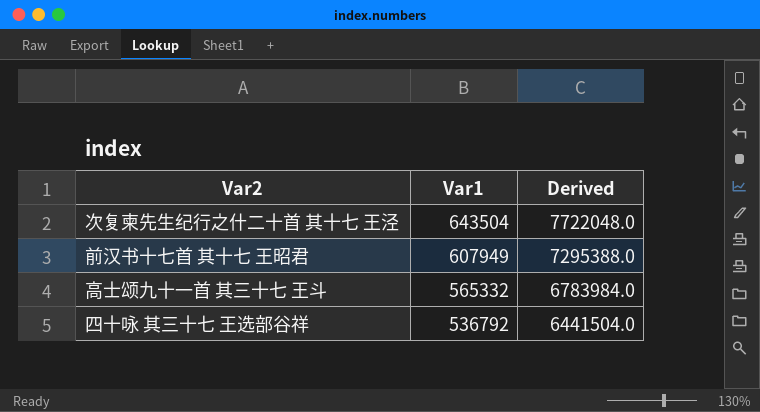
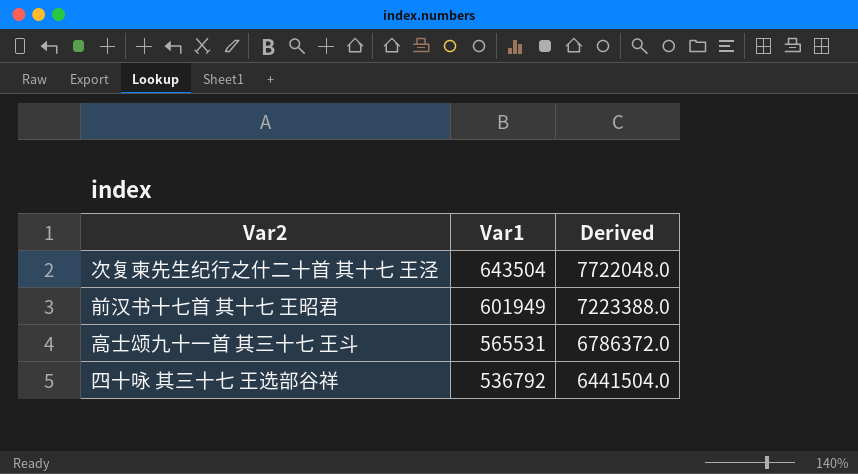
前汉书十七首 其十七 王昭君 | Var1: 607949 -> 601949
前汉书十七首 其十七 王昭君 | Derived: 7295388.0 -> 7223388.0
高士颂九十一首 其三十七 王斗 | Var1: 565332 -> 565531
高士颂九十一首 其三十七 王斗 | Derived: 6783984.0 -> 6786372.0

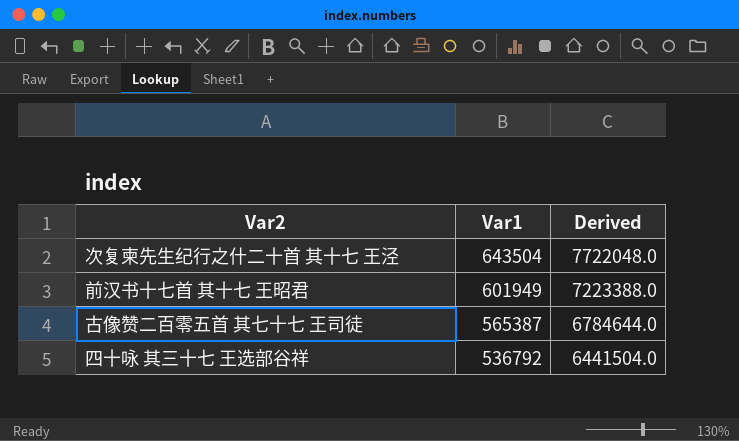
row 高士颂九十一首 其三十七 王斗: 565531 | 6786372.0 -> none
row 古像赞二百零五首 其七十七 王司徒: none -> 565387 | 6784644.0

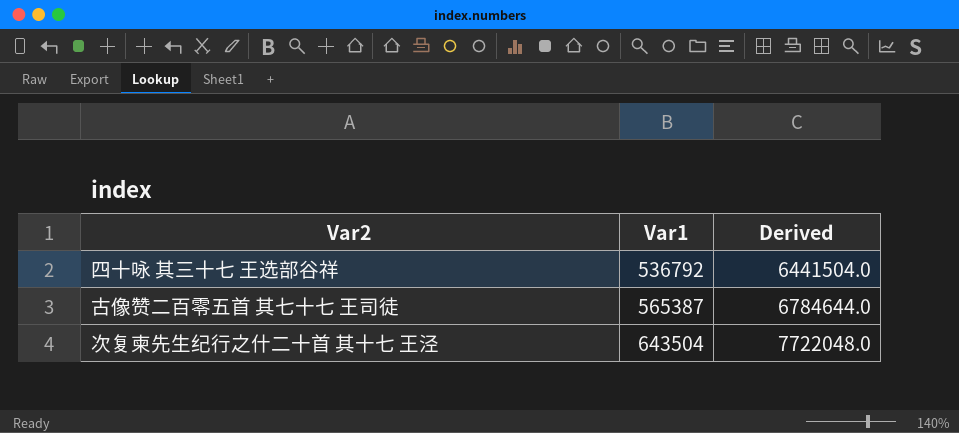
row order: Var1 descending -> Var1 ascending
row 前汉书十七首 其十七 王昭君: 601949 | 7223388.0 -> none

